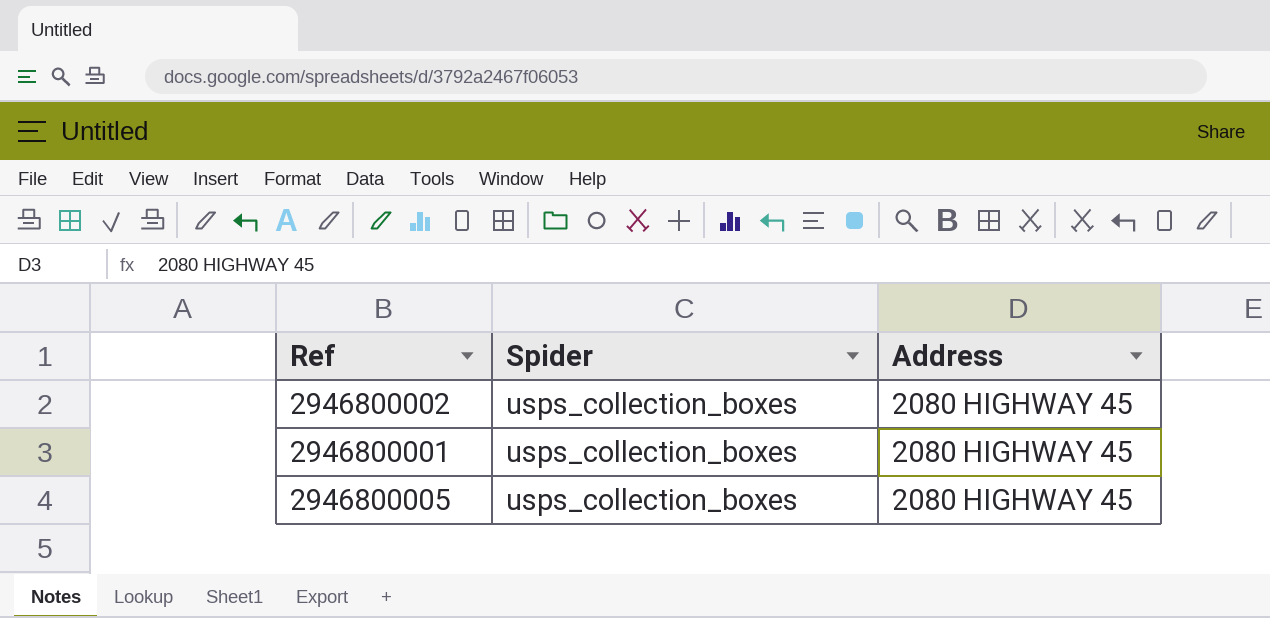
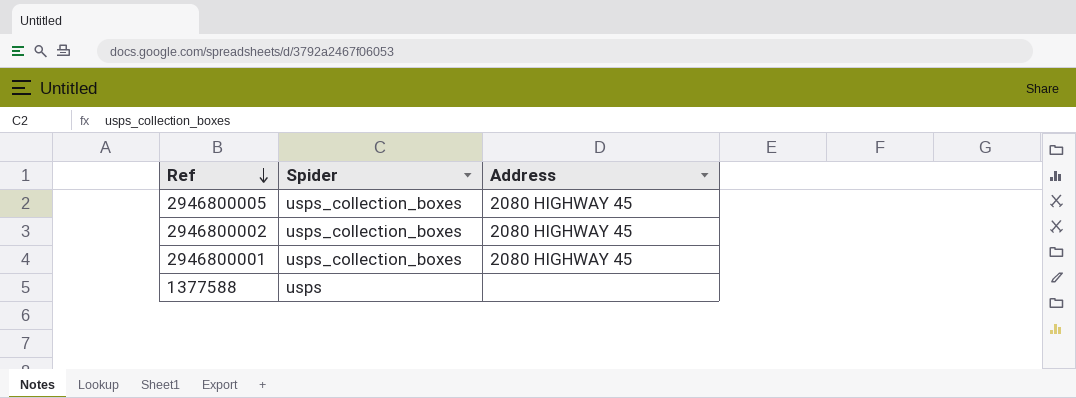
row order: none -> Ref descending
row 1377588: none -> usps | none

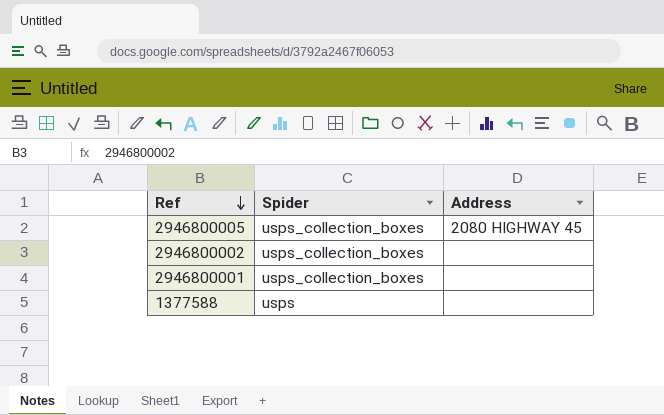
2946800002 | Address: 2080 HIGHWAY 45 -> none
2946800001 | Address: 2080 HIGHWAY 45 -> none

